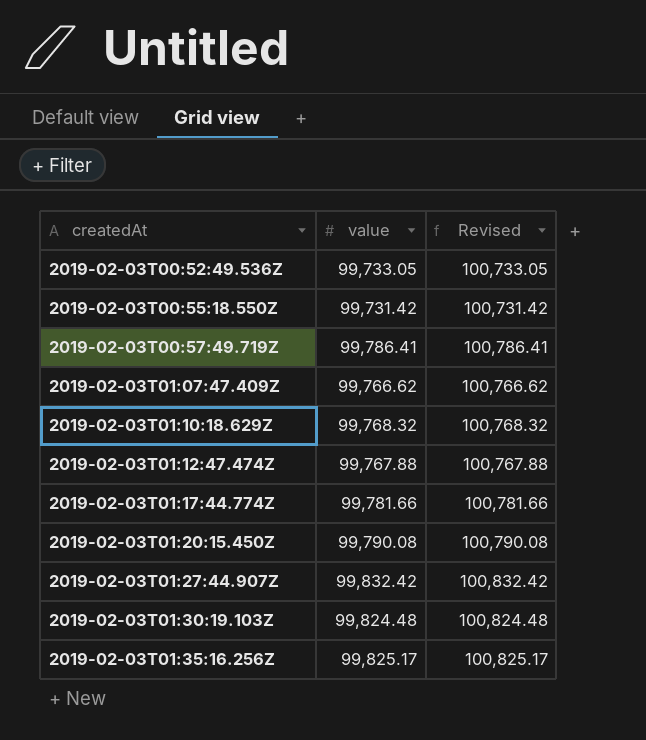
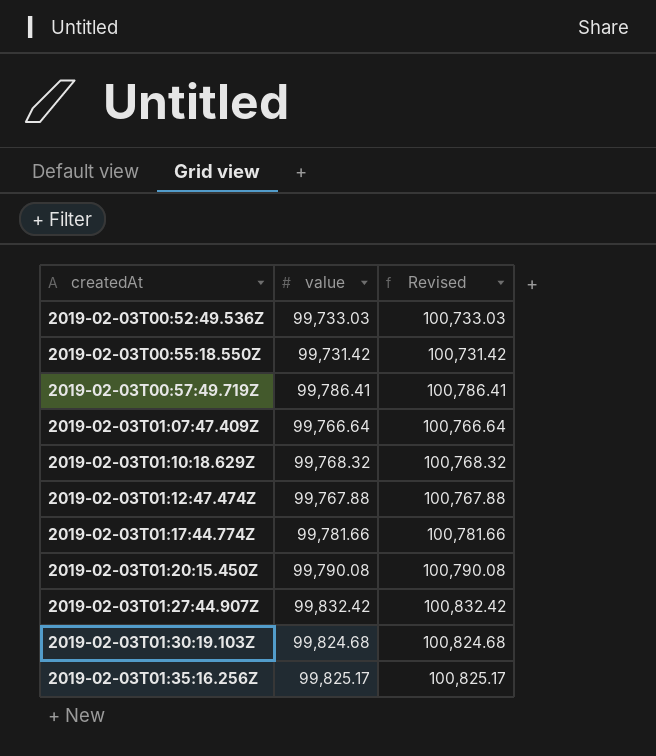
2019-02-03T00:52:49.536Z | value: 99,733.05 -> 99,733.03
2019-02-03T00:52:49.536Z | Revised: 100,733.05 -> 100,733.03
2019-02-03T01:07:47.409Z | value: 99,766.62 -> 99,766.64
2019-02-03T01:07:47.409Z | Revised: 100,766.62 -> 100,766.64
2019-02-03T01:30:19.103Z | value: 99,824.48 -> 99,824.68
2019-02-03T01:30:19.103Z | Revised: 100,824.48 -> 100,824.68

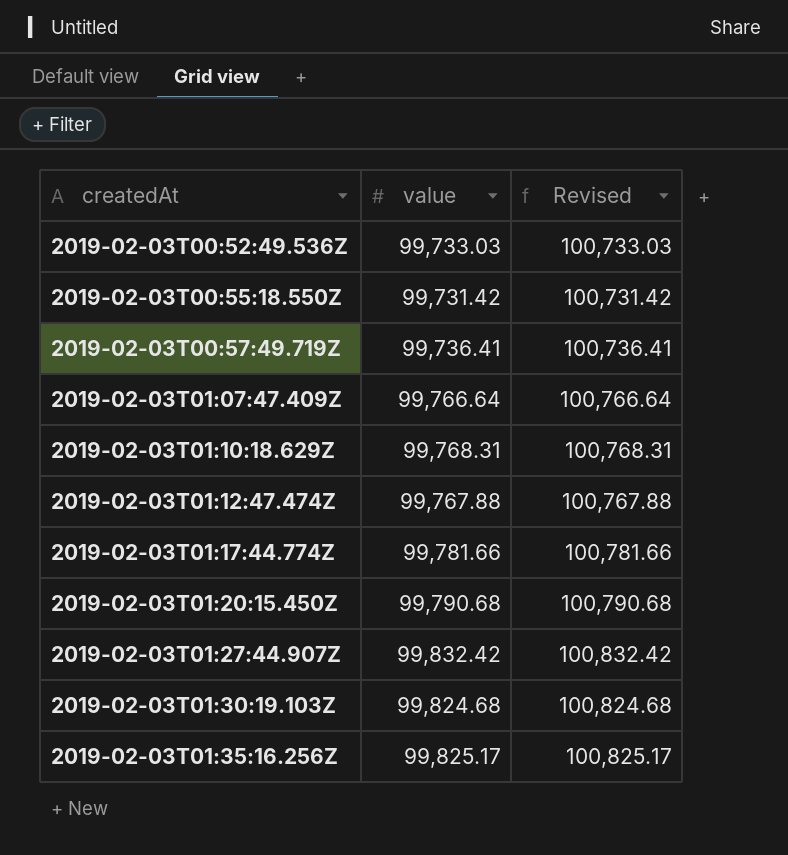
2019-02-03T00:57:49.719Z | value: 99,786.41 -> 99,736.41
2019-02-03T00:57:49.719Z | Revised: 100,786.41 -> 100,736.41
2019-02-03T01:10:18.629Z | value: 99,768.32 -> 99,768.31
2019-02-03T01:10:18.629Z | Revised: 100,768.32 -> 100,768.31
2019-02-03T01:20:15.450Z | value: 99,790.08 -> 99,790.68
2019-02-03T01:20:15.450Z | Revised: 100,790.08 -> 100,790.68

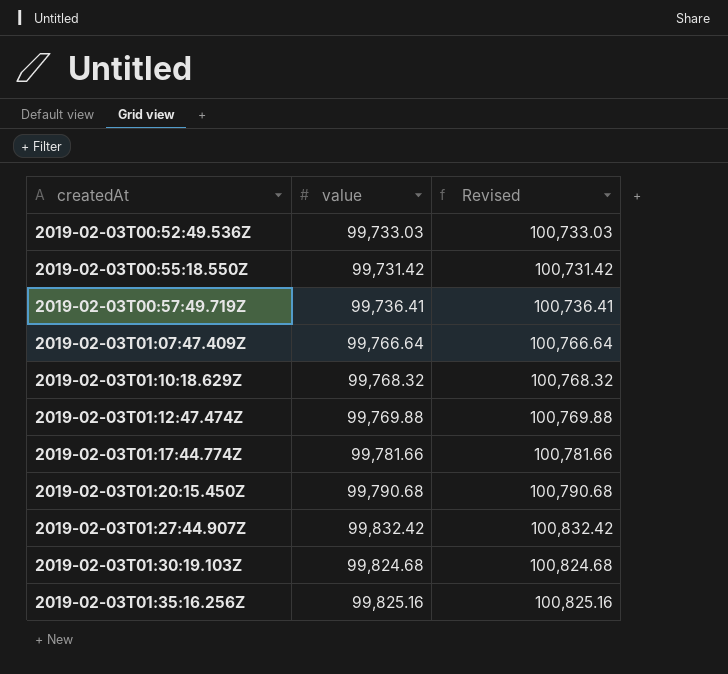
2019-02-03T01:10:18.629Z | value: 99,768.31 -> 99,768.32
2019-02-03T01:10:18.629Z | Revised: 100,768.31 -> 100,768.32
2019-02-03T01:12:47.474Z | value: 99,767.88 -> 99,769.88
2019-02-03T01:12:47.474Z | Revised: 100,767.88 -> 100,769.88
2019-02-03T01:35:16.256Z | value: 99,825.17 -> 99,825.16
2019-02-03T01:35:16.256Z | Revised: 100,825.17 -> 100,825.16

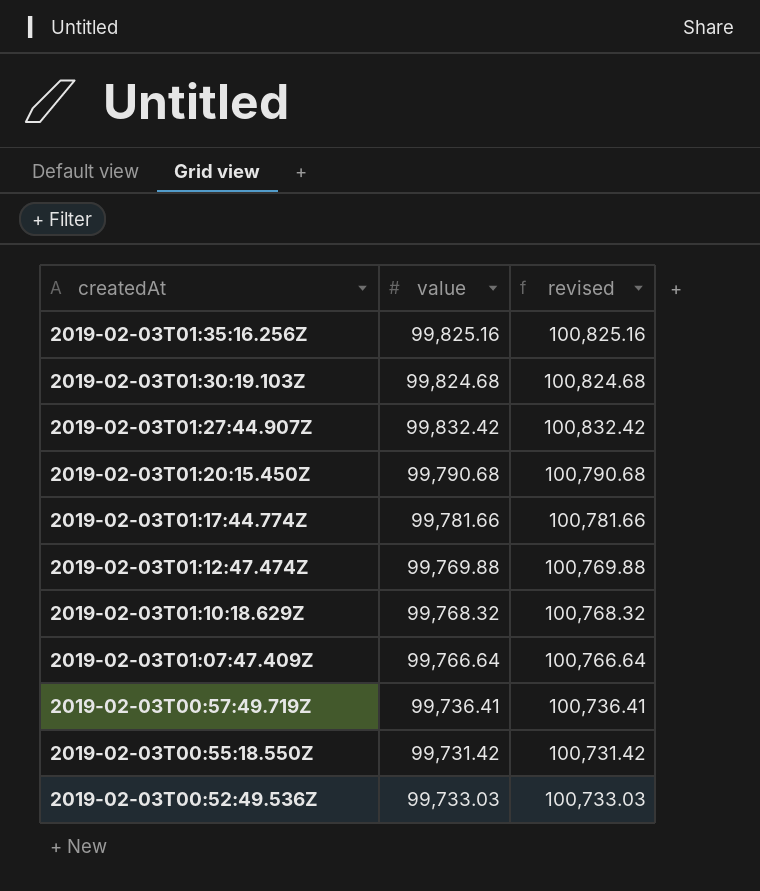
row order: createdAt ascending -> createdAt descending
column name: Revised -> revised

